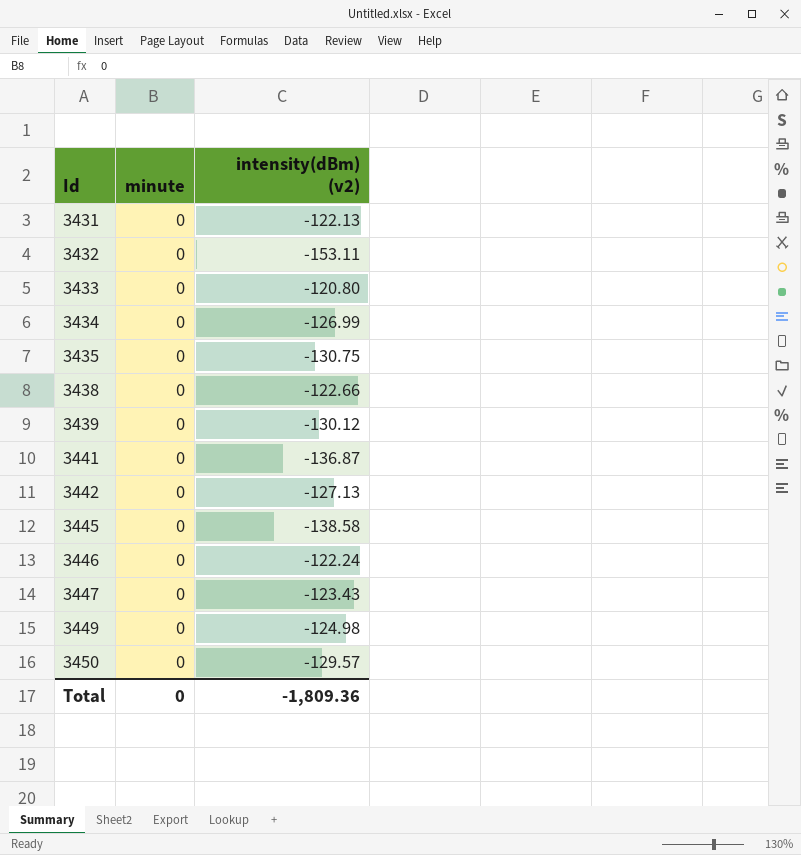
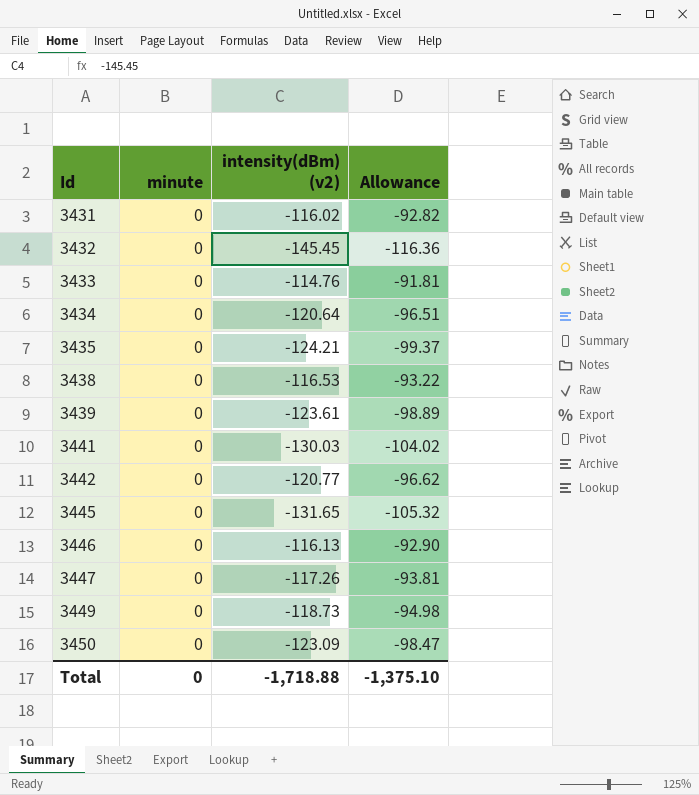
column Allowance | formula: none -> [intensity(dBm) (v2)] * 0.8
3431 | intensity(dBm) (v2): -122.13 -> -116.02
3432 | intensity(dBm) (v2): -153.11 -> -145.45
3433 | intensity(dBm) (v2): -120.80 -> -114.76
3434 | intensity(dBm) (v2): -126.99 -> -120.64
3435 | intensity(dBm) (v2): -130.75 -> -124.21
3438 | intensity(dBm) (v2): -122.66 -> -116.53
3439 | intensity(dBm) (v2): -130.12 -> -123.61
3441 | intensity(dBm) (v2): -136.87 -> -130.03
3442 | intensity(dBm) (v2): -127.13 -> -120.77
3445 | intensity(dBm) (v2): -138.58 -> -131.65
3446 | intensity(dBm) (v2): -122.24 -> -116.13
3447 | intensity(dBm) (v2): -123.43 -> -117.26
3449 | intensity(dBm) (v2): -124.98 -> -118.73
3450 | intensity(dBm) (v2): -129.57 -> -123.09
Total | intensity(dBm) (v2): -1,809.36 -> -1,718.88

